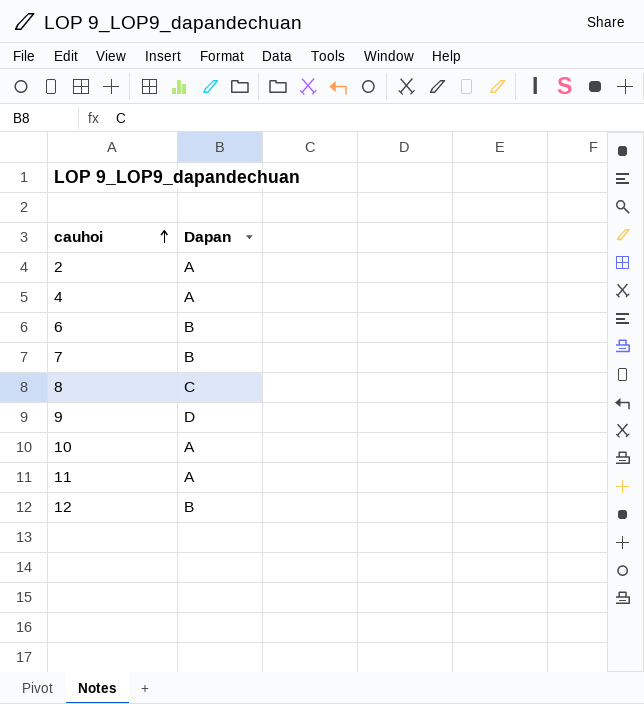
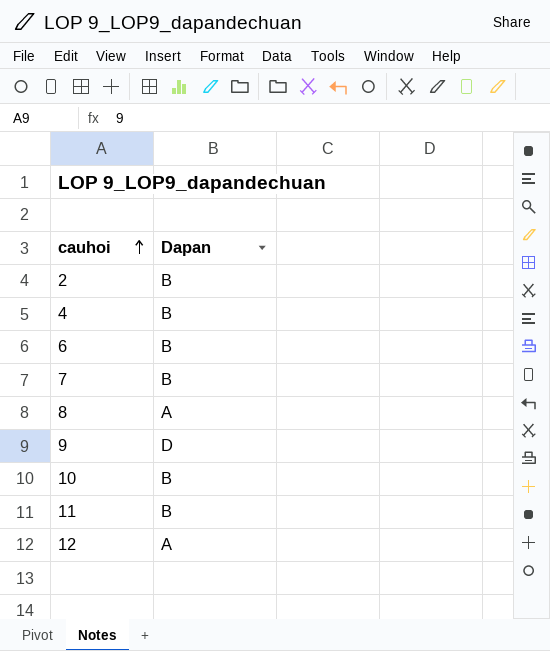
2 | Dapan: A -> B
4 | Dapan: A -> B
8 | Dapan: C -> A
10 | Dapan: A -> B
11 | Dapan: A -> B
12 | Dapan: B -> A

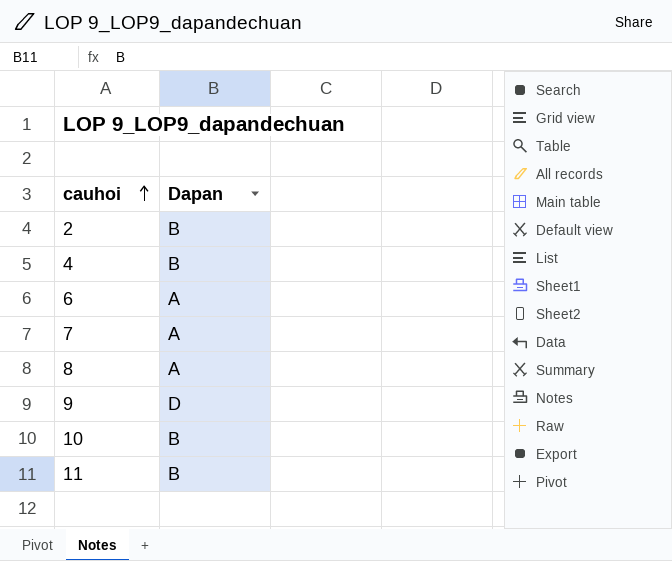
row 12: A -> none
6 | Dapan: B -> A
7 | Dapan: B -> A

